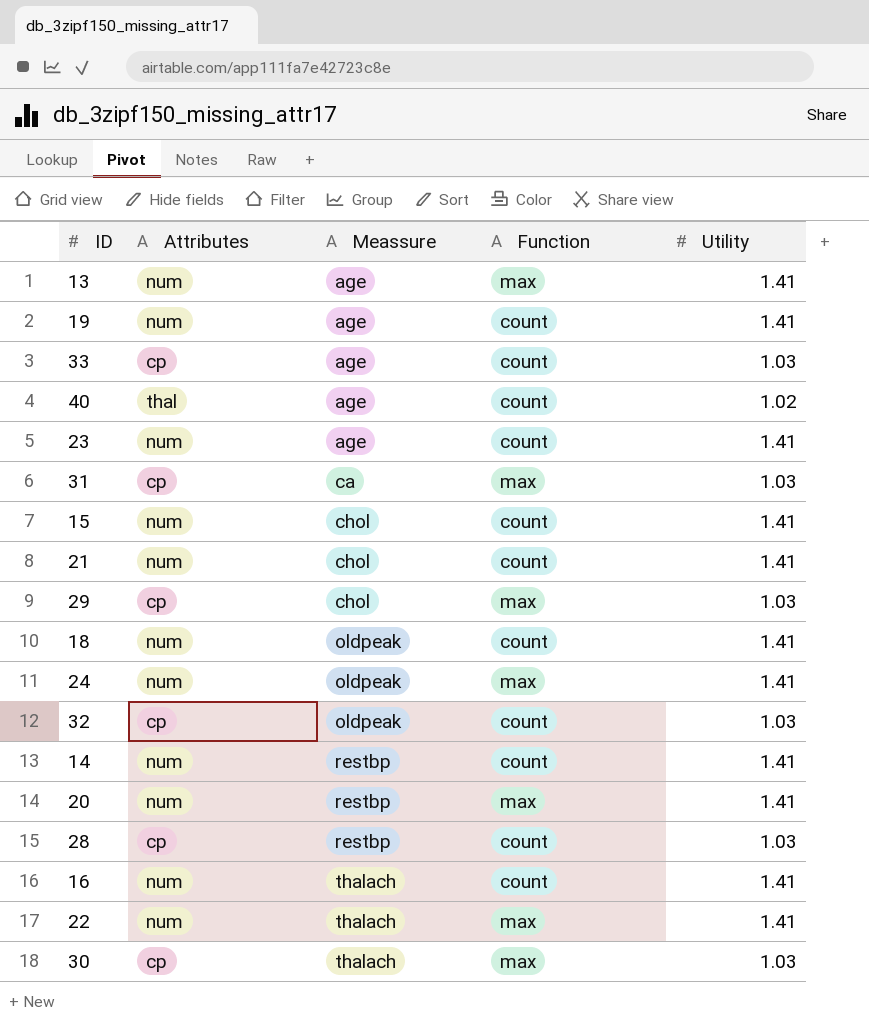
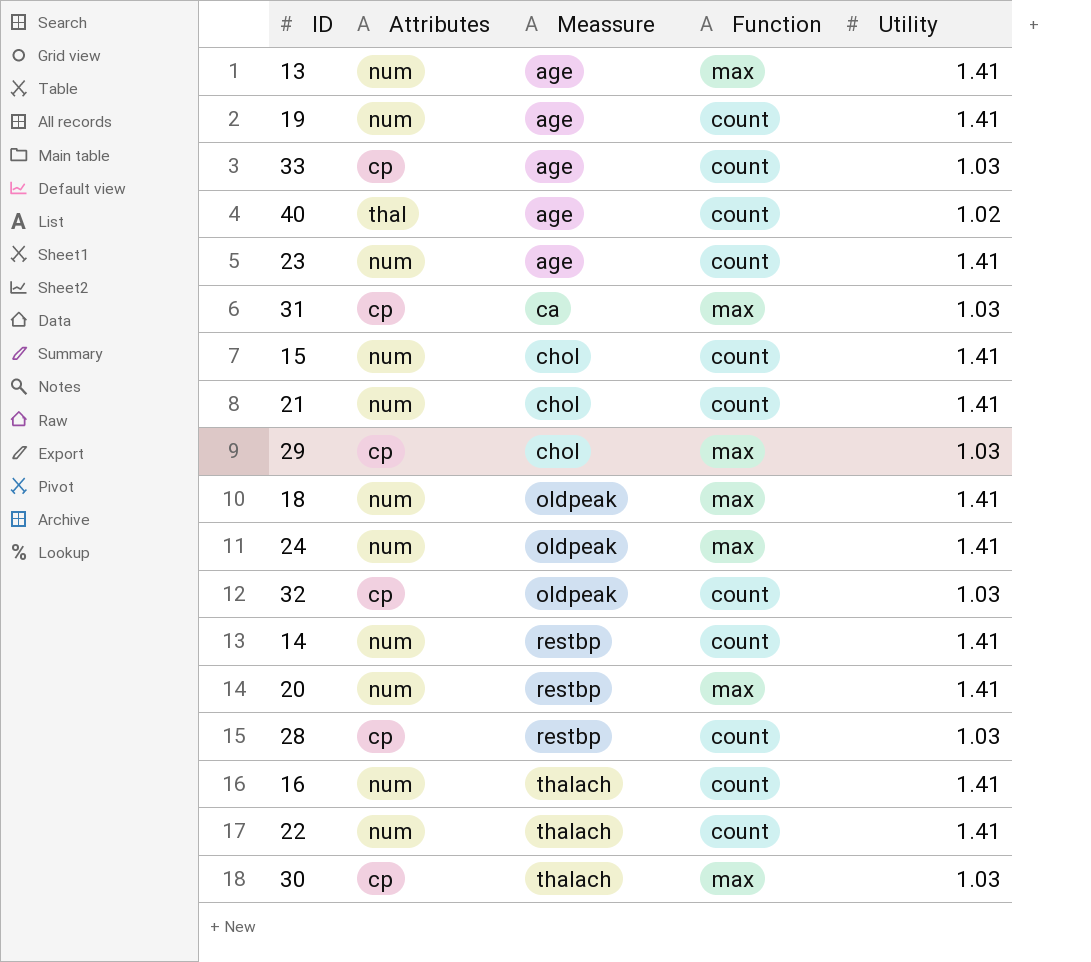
18 | Function: count -> max
22 | Function: max -> count

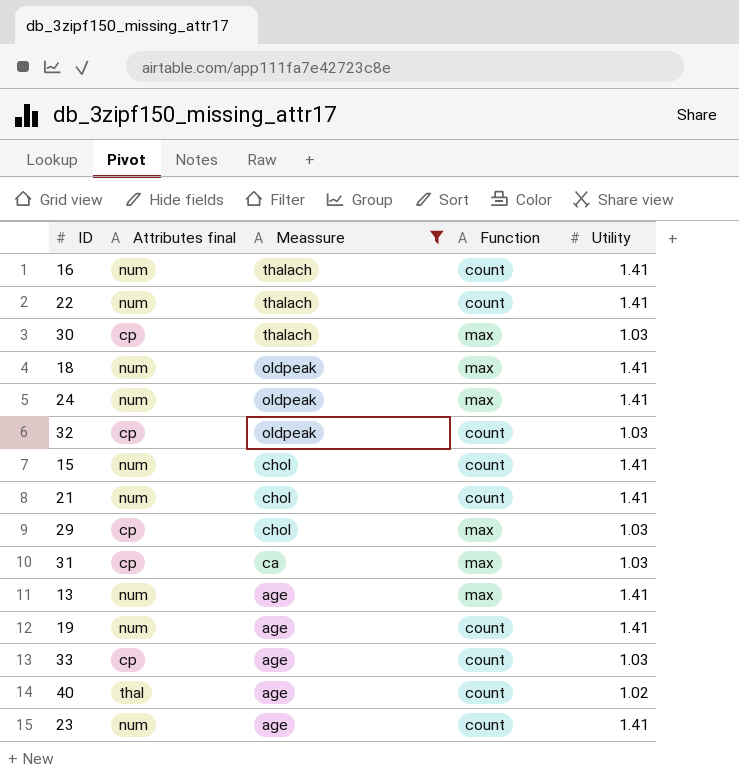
filter: none -> Meassure != restbp
row order: Meassure ascending -> Meassure descending
column name: Attributes -> Attributes final

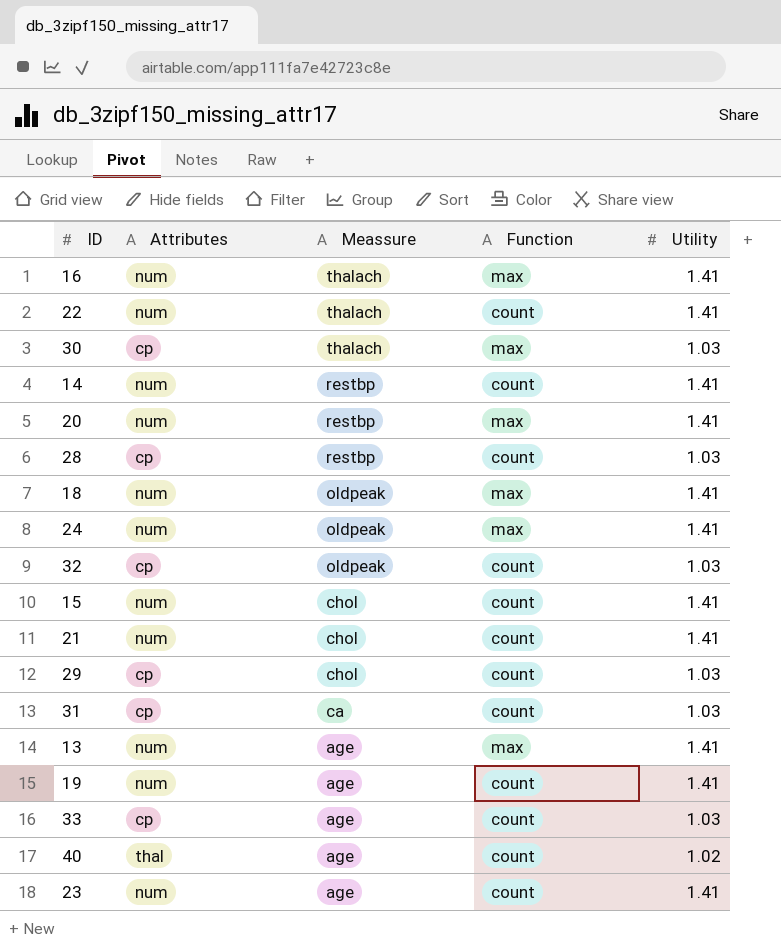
filter: Meassure != restbp -> none
column name: Attributes final -> Attributes
16 | Function: count -> max
29 | Function: max -> count
31 | Function: max -> count

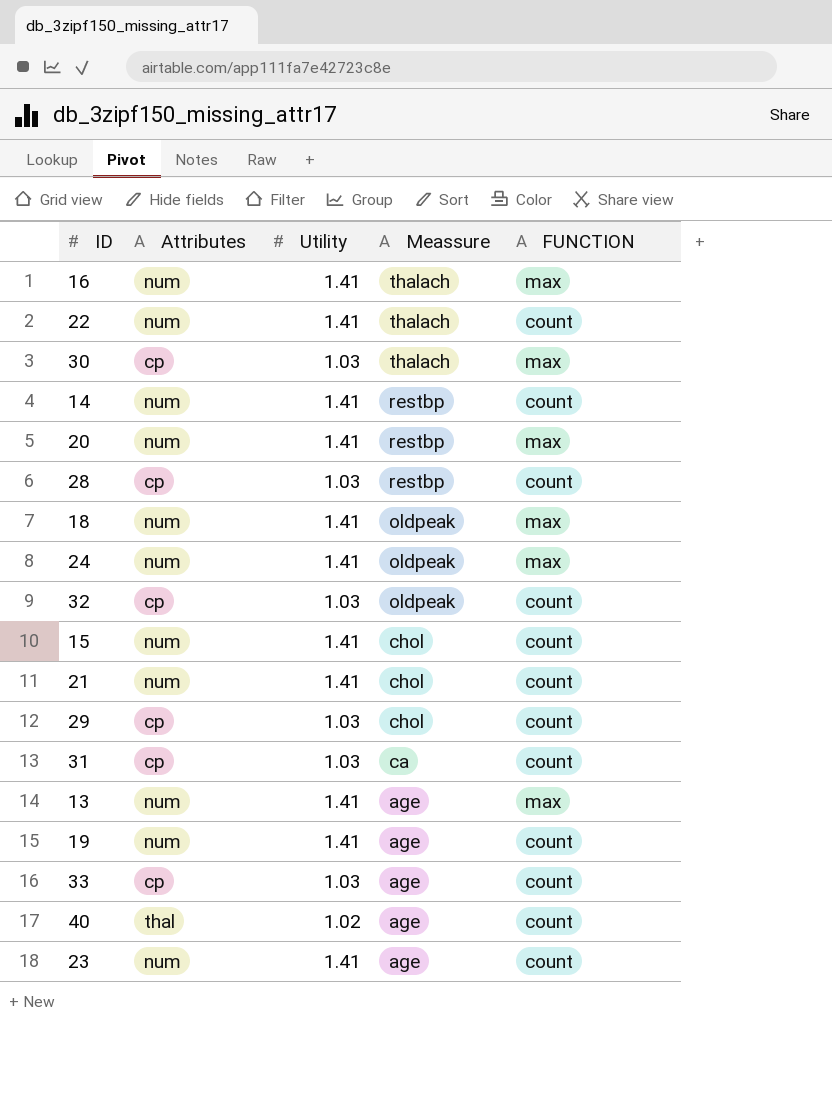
column Utility | position: 5 -> 3
column name: Function -> FUNCTION

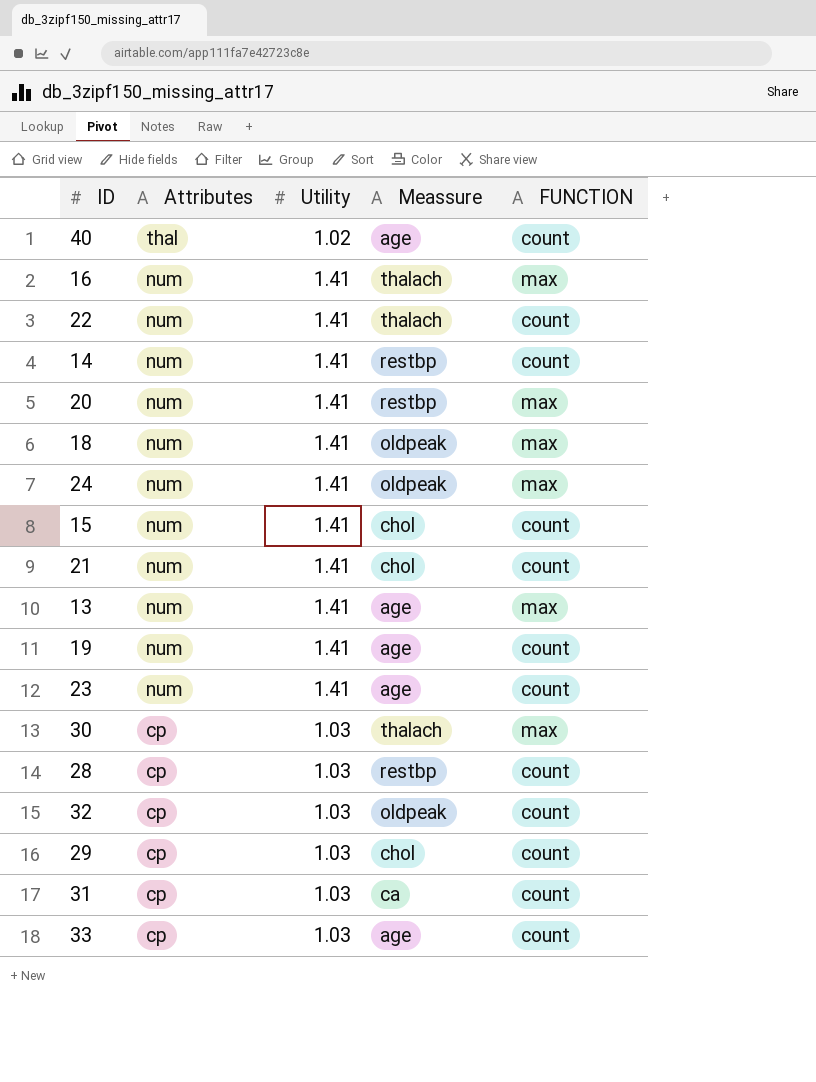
row order: Meassure descending -> Attributes descending

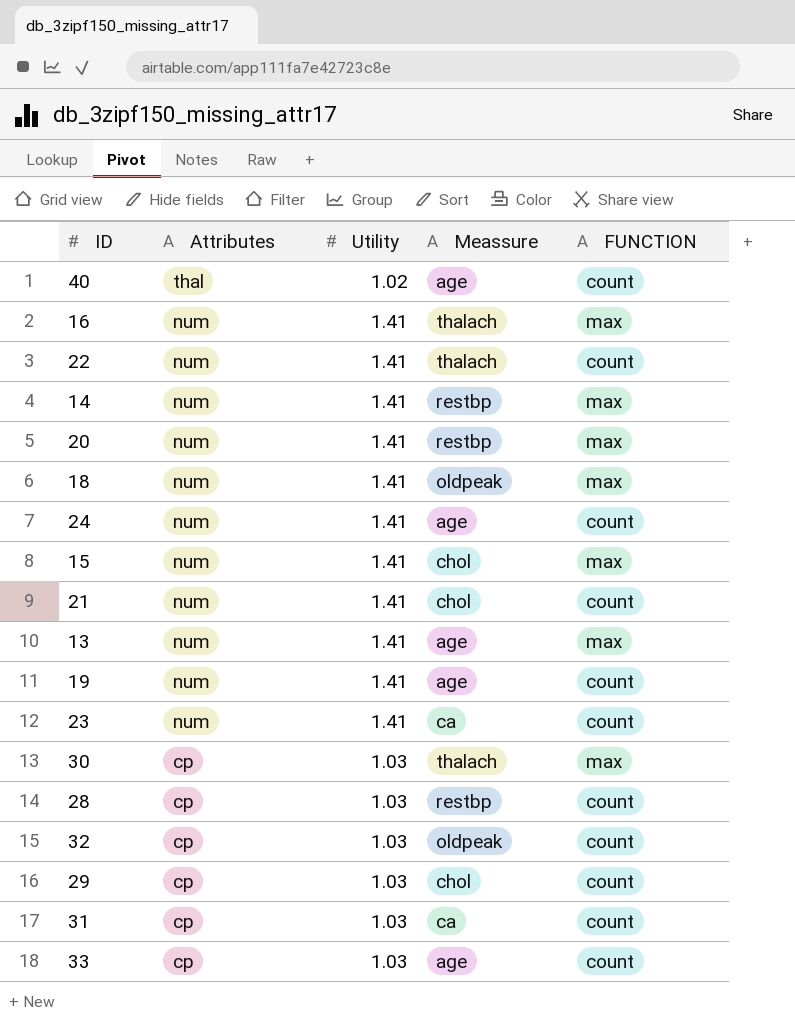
14 | FUNCTION: count -> max
24 | Meassure: oldpeak -> age
24 | FUNCTION: max -> count
15 | FUNCTION: count -> max
23 | Meassure: age -> ca

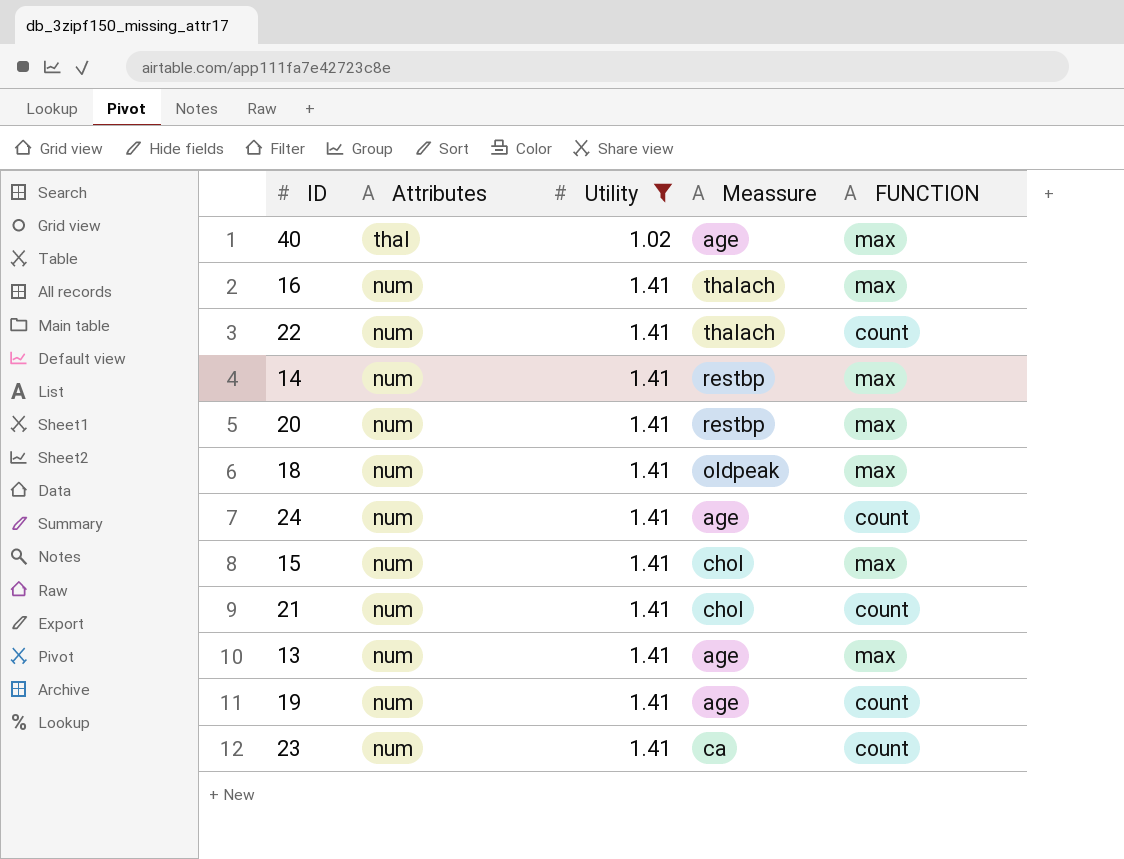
filter: none -> Utility != 1.03
40 | FUNCTION: count -> max

